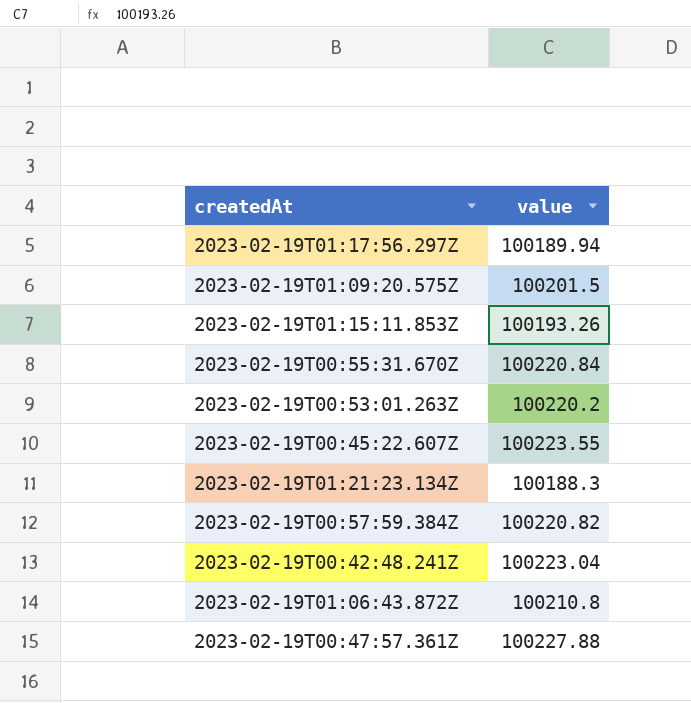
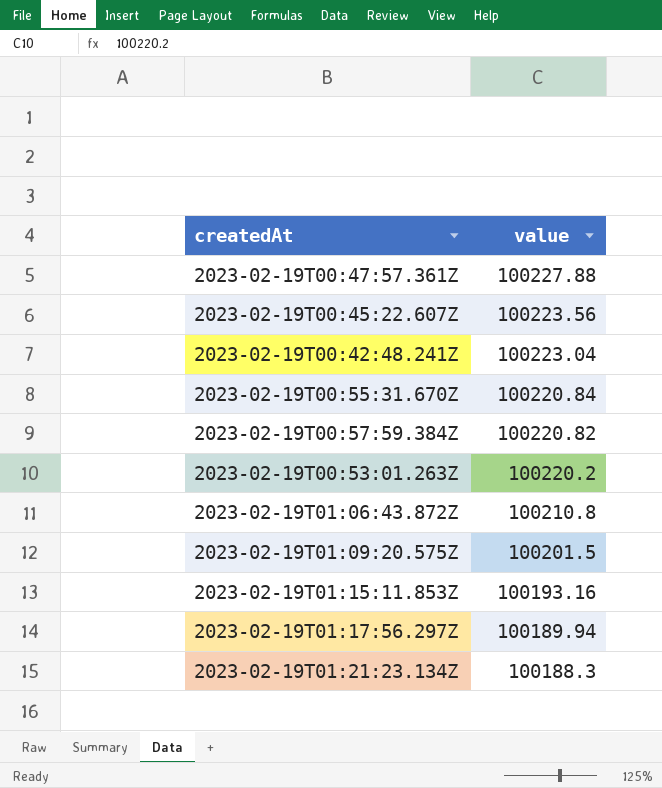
row order: none -> value descending
2023-02-19T00:45:22.607Z | value: 100223.55 -> 100223.56
2023-02-19T01:15:11.853Z | value: 100193.26 -> 100193.16

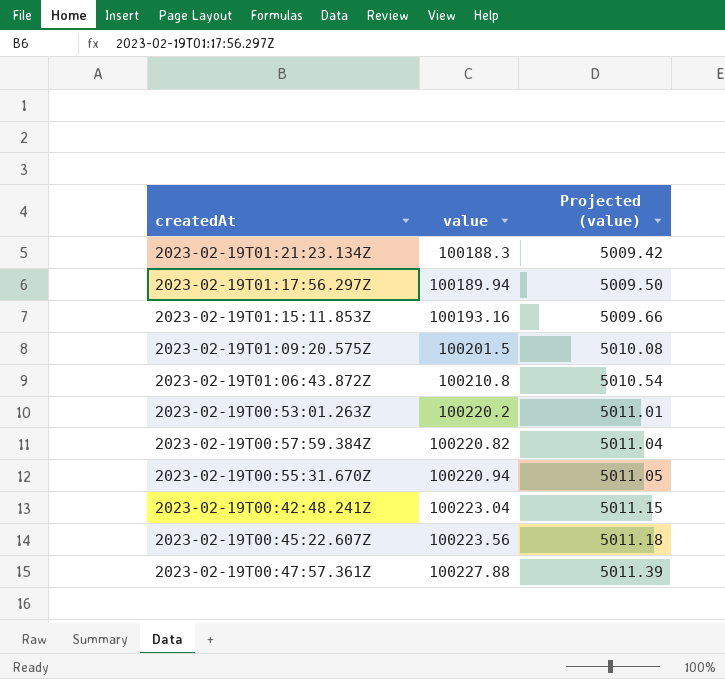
row order: value descending -> value ascending
column Projected (value) | formula: none -> [value] * 0.05
2023-02-19T00:55:31.670Z | value: 100220.84 -> 100220.94

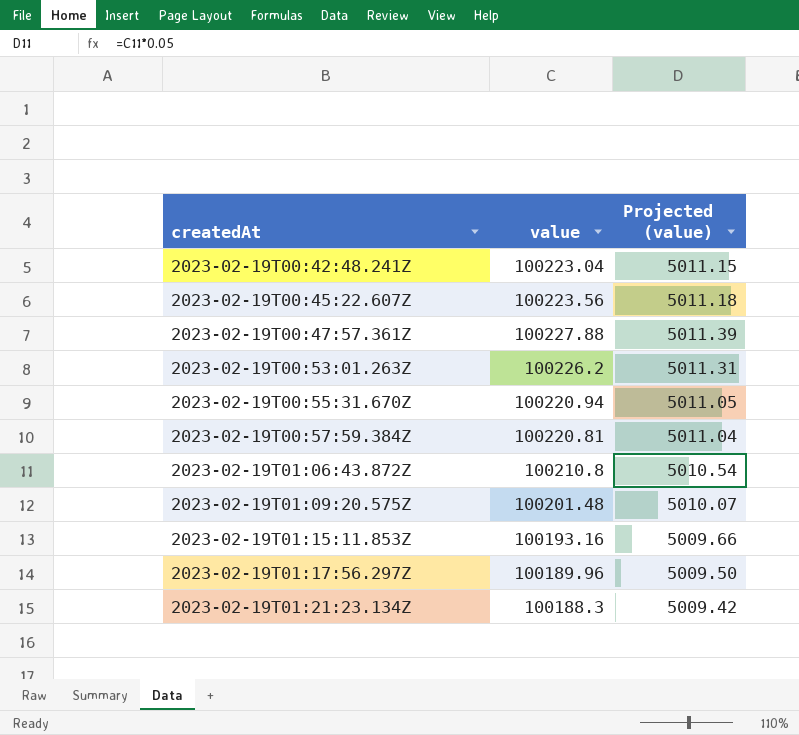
row order: value ascending -> createdAt ascending
2023-02-19T00:53:01.263Z | value: 100220.2 -> 100226.2
2023-02-19T00:53:01.263Z | Projected (value): 5011.01 -> 5011.31
2023-02-19T00:57:59.384Z | value: 100220.82 -> 100220.81
2023-02-19T01:09:20.575Z | value: 100201.5 -> 100201.48
2023-02-19T01:09:20.575Z | Projected (value): 5010.08 -> 5010.07
2023-02-19T01:17:56.297Z | value: 100189.94 -> 100189.96

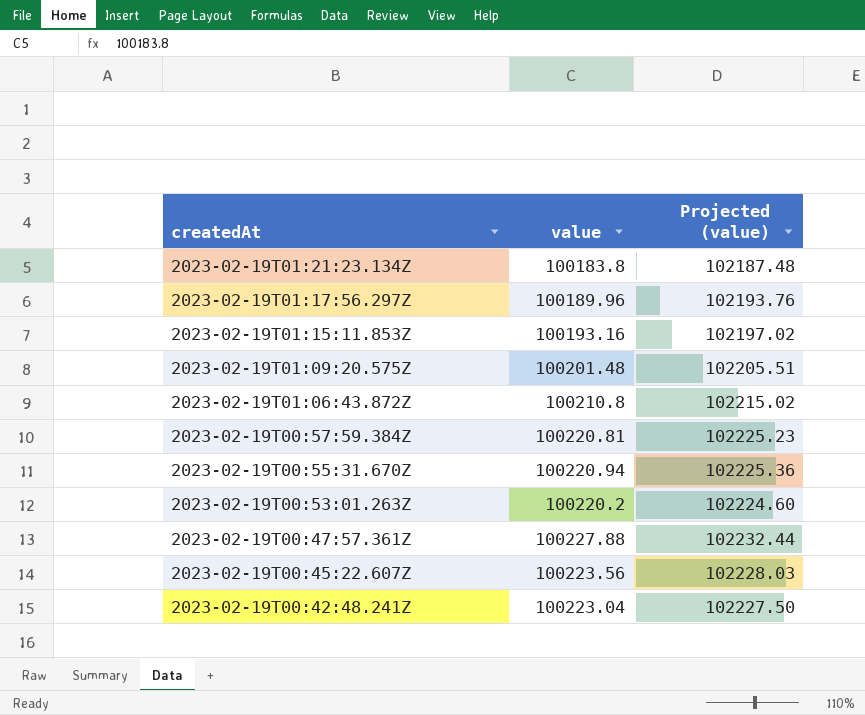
row order: createdAt ascending -> createdAt descending
column Projected (value) | formula: [value] * 0.05 -> [value] * 1.02
2023-02-19T01:21:23.134Z | value: 100188.3 -> 100183.8
2023-02-19T00:53:01.263Z | value: 100226.2 -> 100220.2

